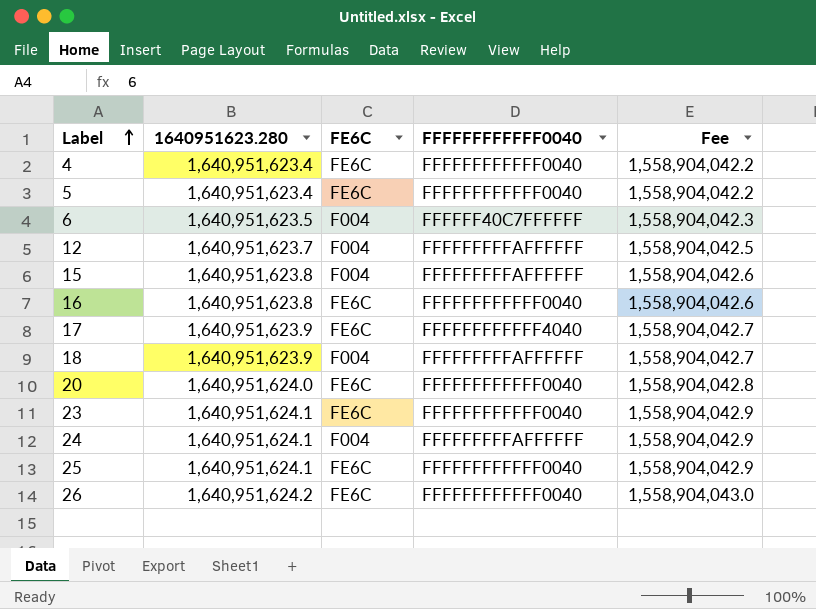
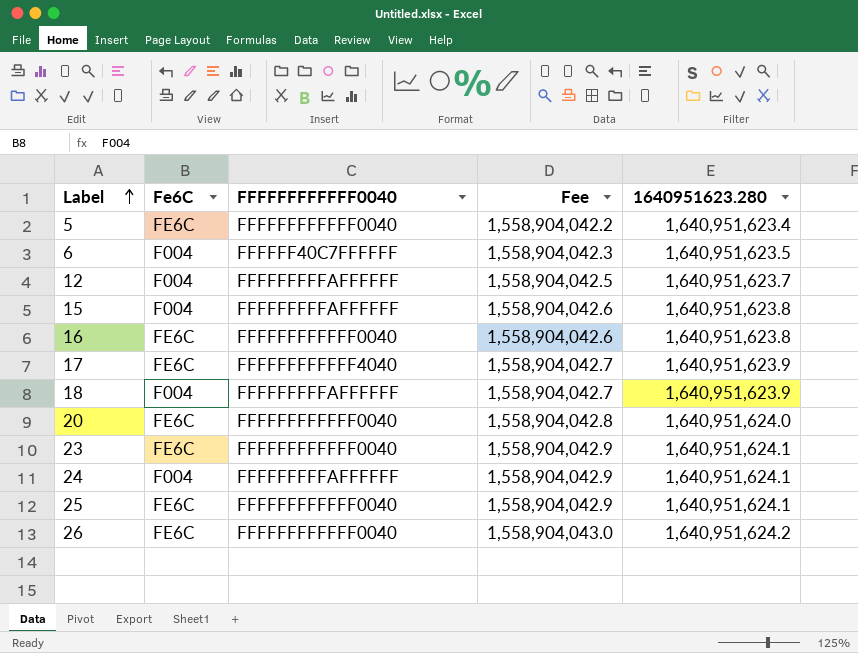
column name: FE6C -> Fe6C
column 1640951623.280 | position: 2 -> 5
row 4: 1,640,951,623.4 | FE6C | FFFFFFFFFFFF0040 | 1,558,904,042.2 -> none

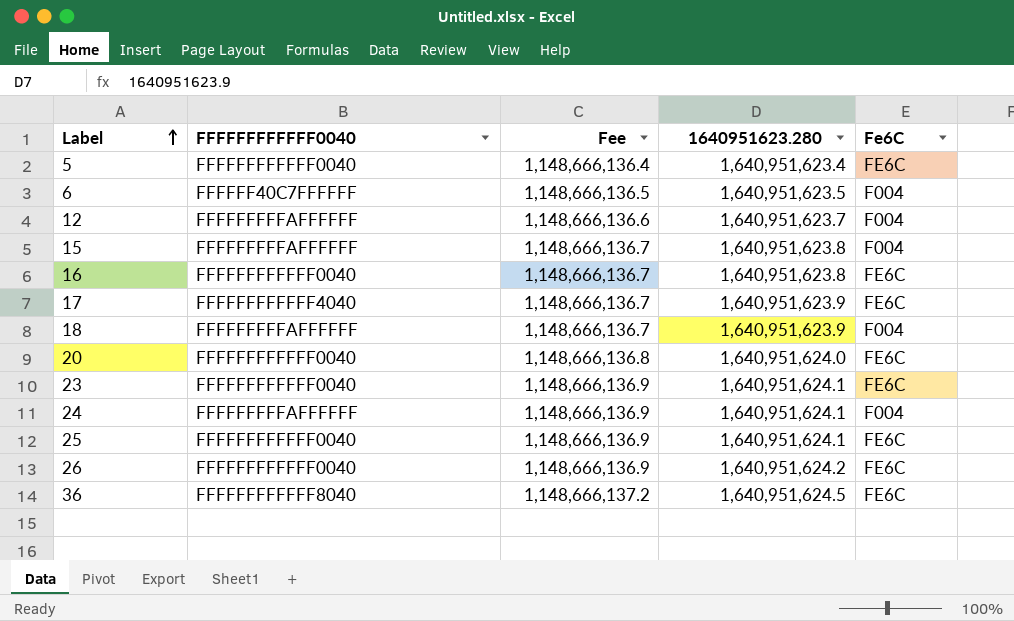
column Fee | formula: [1640951623.280] * 0.95 -> [1640951623.280] * 0.7
column Fe6C | position: 2 -> 5
row 36: none -> FFFFFFFFFFFF8040 | 1,148,666,137.2 | 1,640,951,624.5 | FE6C

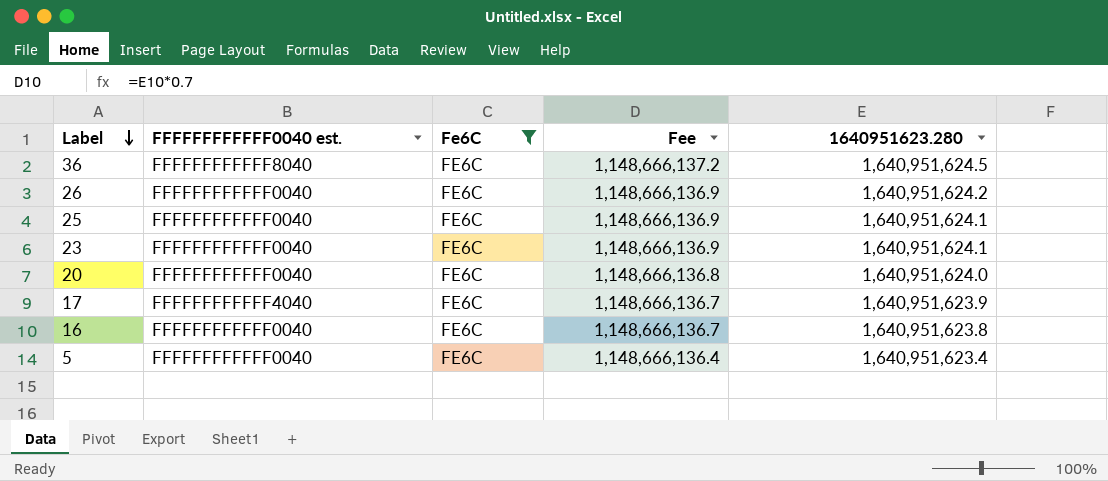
filter: none -> Fe6C = FE6C
row order: Label ascending -> Label descending
column name: FFFFFFFFFFFF0040 -> FFFFFFFFFFFF0040 est.
column Fe6C | position: 5 -> 3

